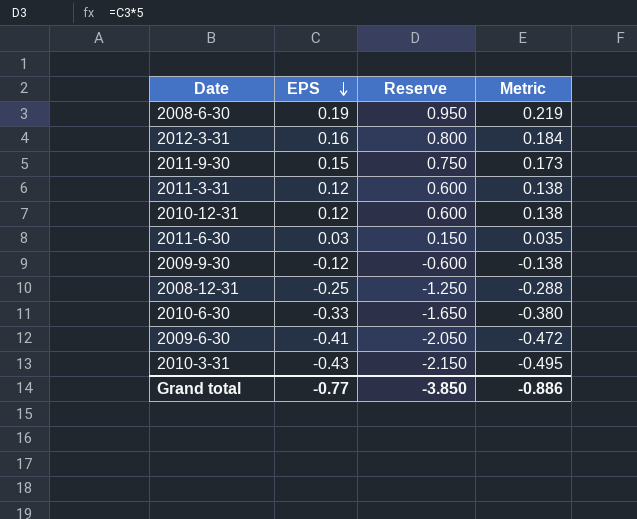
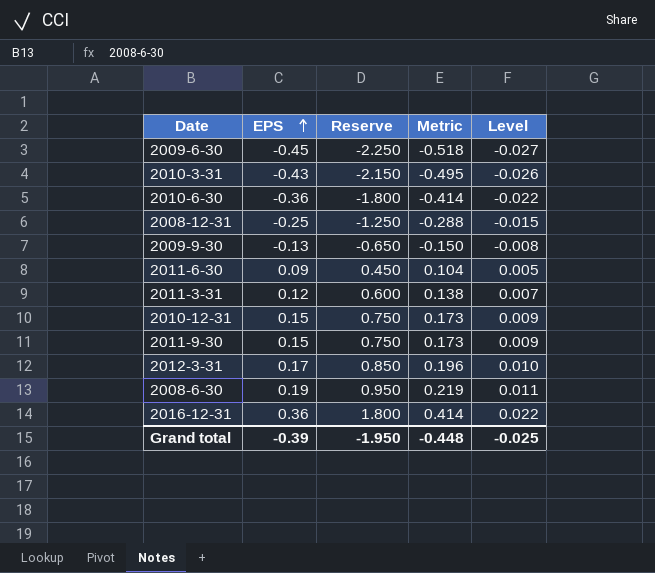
row order: EPS descending -> EPS ascending
column Level | formula: none -> [EPS] * 0.06
2009-6-30 | EPS: -0.41 -> -0.45
2009-6-30 | Reserve: -2.050 -> -2.250
2009-6-30 | Metric: -0.472 -> -0.518
2010-6-30 | EPS: -0.33 -> -0.36
2010-6-30 | Reserve: -1.650 -> -1.800
2010-6-30 | Metric: -0.380 -> -0.414
2009-9-30 | EPS: -0.12 -> -0.13
2009-9-30 | Reserve: -0.600 -> -0.650
2009-9-30 | Metric: -0.138 -> -0.150
2011-6-30 | EPS: 0.03 -> 0.09
2011-6-30 | Reserve: 0.150 -> 0.450
2011-6-30 | Metric: 0.035 -> 0.104
2010-12-31 | EPS: 0.12 -> 0.15
2010-12-31 | Reserve: 0.600 -> 0.750
2010-12-31 | Metric: 0.138 -> 0.173
2012-3-31 | EPS: 0.16 -> 0.17
2012-3-31 | Reserve: 0.800 -> 0.850
2012-3-31 | Metric: 0.184 -> 0.196
row 2016-12-31: none -> 0.36 | 1.800 | 0.414 | 0.022
Grand total | EPS: -0.77 -> -0.39
Grand total | Reserve: -3.850 -> -1.950
Grand total | Metric: -0.886 -> -0.448

